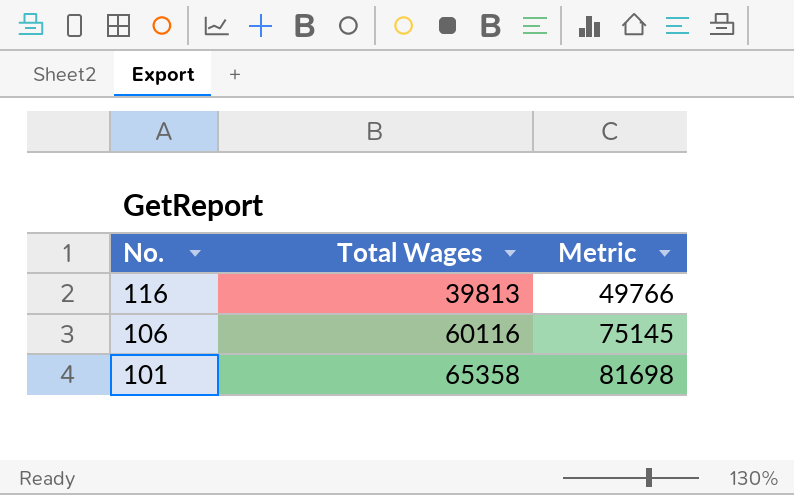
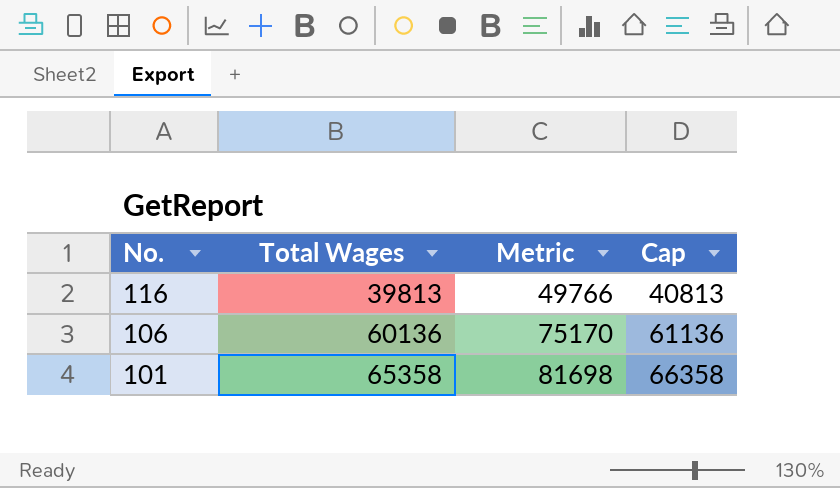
column Cap | formula: none -> [Total Wages] + 1000
106 | Total Wages: 60116 -> 60136
106 | Metric: 75145 -> 75170

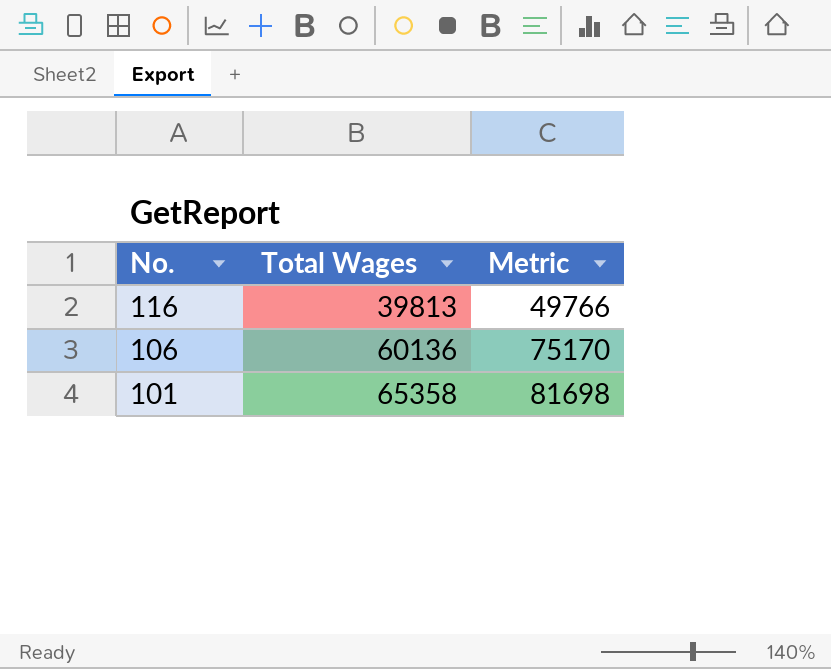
column Cap | formula: [Total Wages] + 1000 -> none

